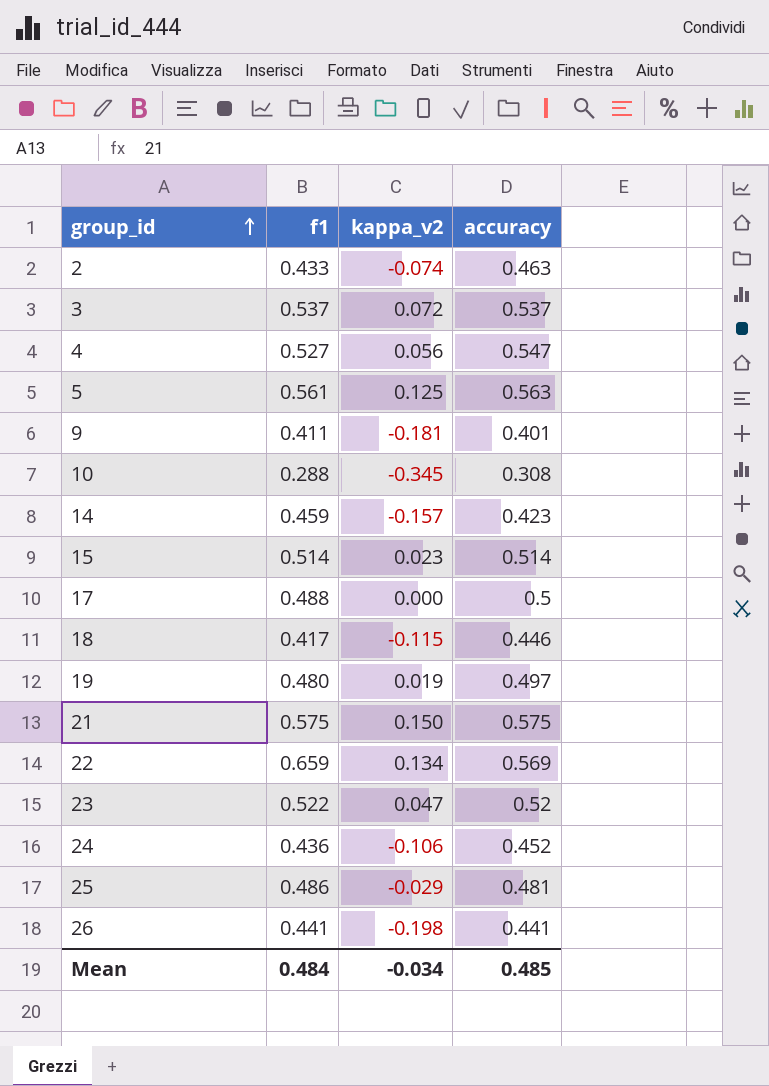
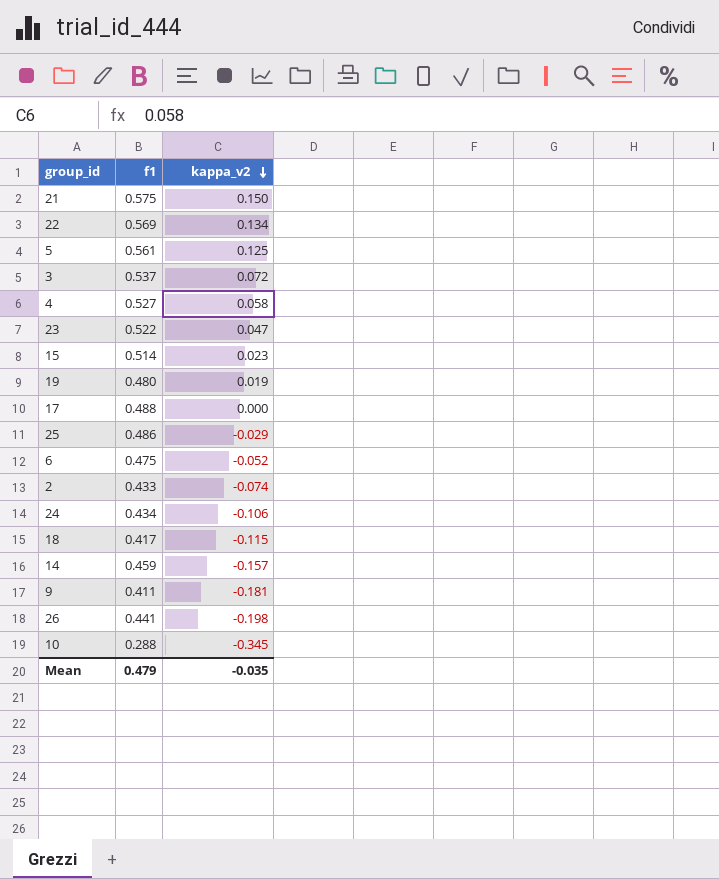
row order: group_id ascending -> kappa_v2 descending
column accuracy | position: 4 -> none
22 | f1: 0.659 -> 0.569
4 | kappa_v2: 0.056 -> 0.058
row 6: none -> 0.475 | -0.052
24 | f1: 0.436 -> 0.434
Mean | f1: 0.484 -> 0.479
Mean | kappa_v2: -0.034 -> -0.035

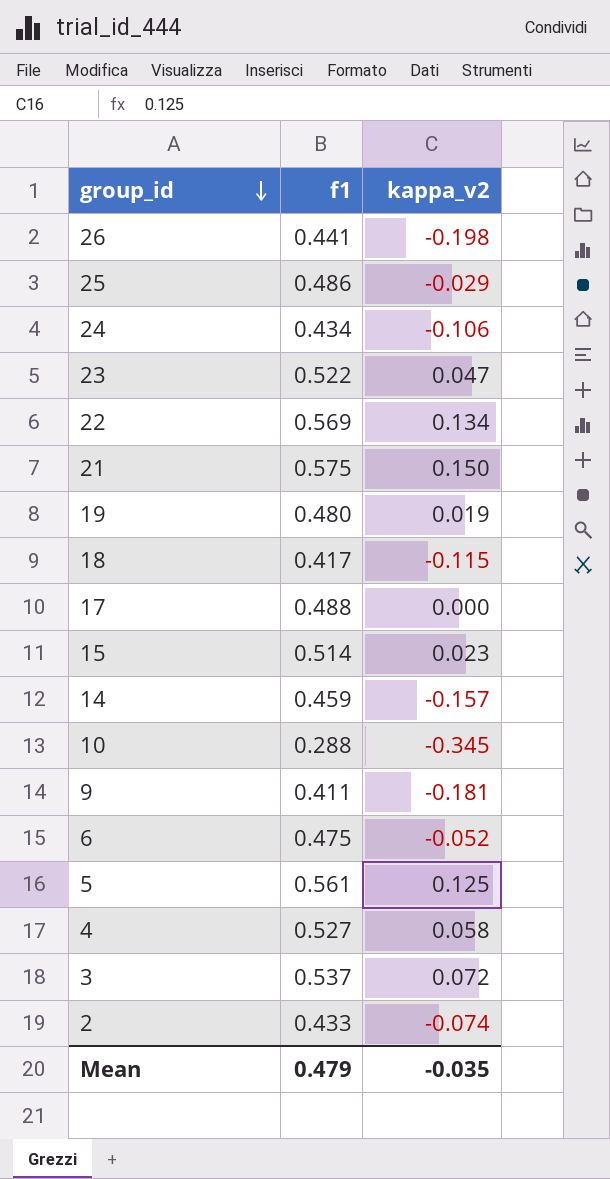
row order: kappa_v2 descending -> group_id descending

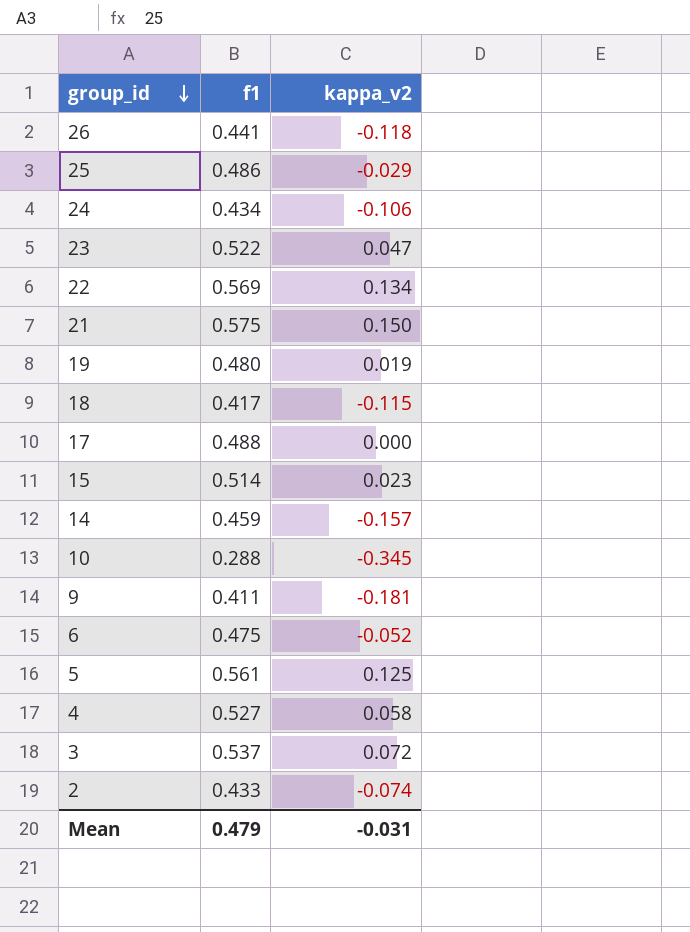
26 | kappa_v2: -0.198 -> -0.118
Mean | kappa_v2: -0.035 -> -0.031

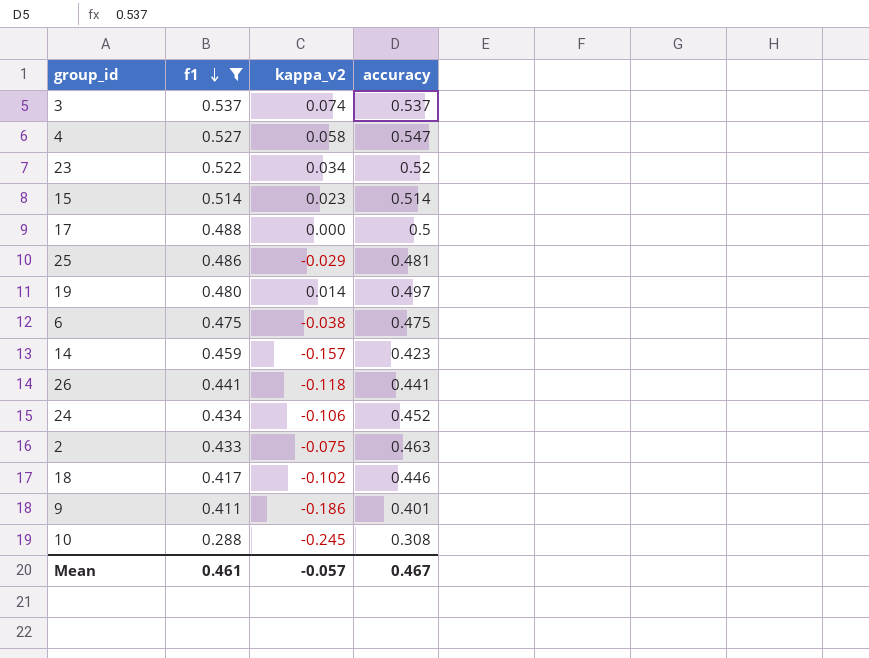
filter: none -> f1 <= 0.537
row order: group_id descending -> f1 descending
column accuracy | position: none -> 4
3 | kappa_v2: 0.072 -> 0.074
23 | kappa_v2: 0.047 -> 0.034
19 | kappa_v2: 0.019 -> 0.014
6 | kappa_v2: -0.052 -> -0.038
2 | kappa_v2: -0.074 -> -0.075
18 | kappa_v2: -0.115 -> -0.102
9 | kappa_v2: -0.181 -> -0.186
10 | kappa_v2: -0.345 -> -0.245
Mean | f1: 0.479 -> 0.461
Mean | kappa_v2: -0.031 -> -0.057

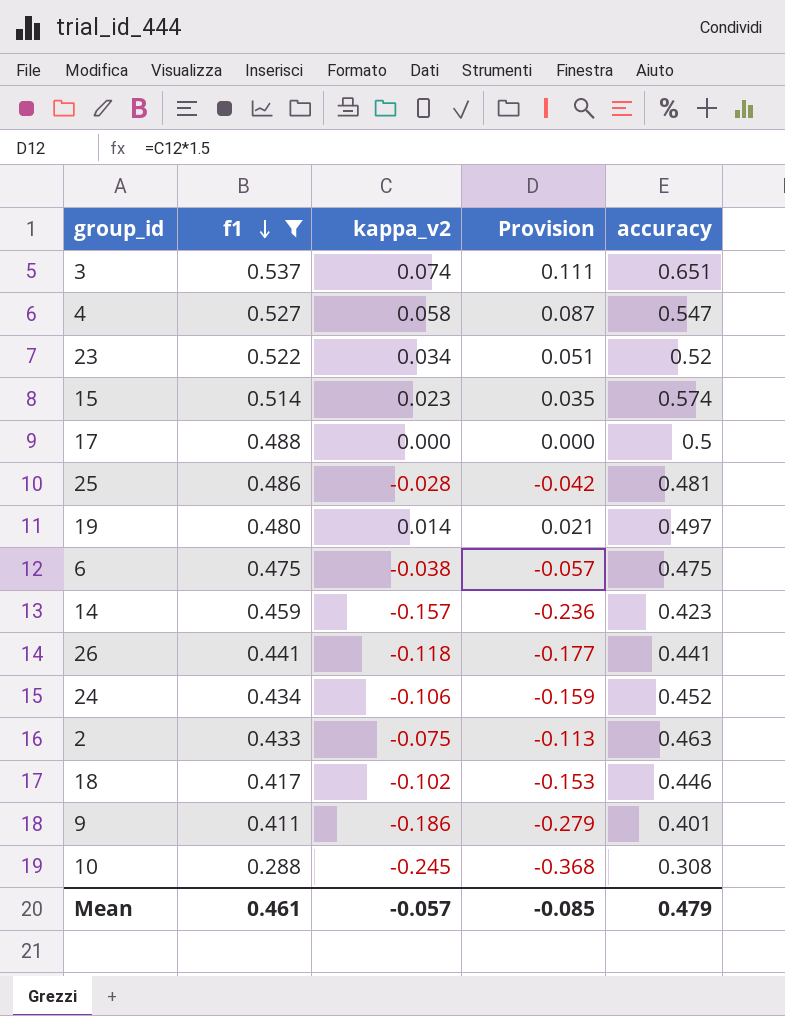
column Provision | formula: none -> [kappa_v2] * 1.5
3 | accuracy: 0.537 -> 0.651
15 | accuracy: 0.514 -> 0.574
25 | kappa_v2: -0.029 -> -0.028
Mean | accuracy: 0.467 -> 0.479

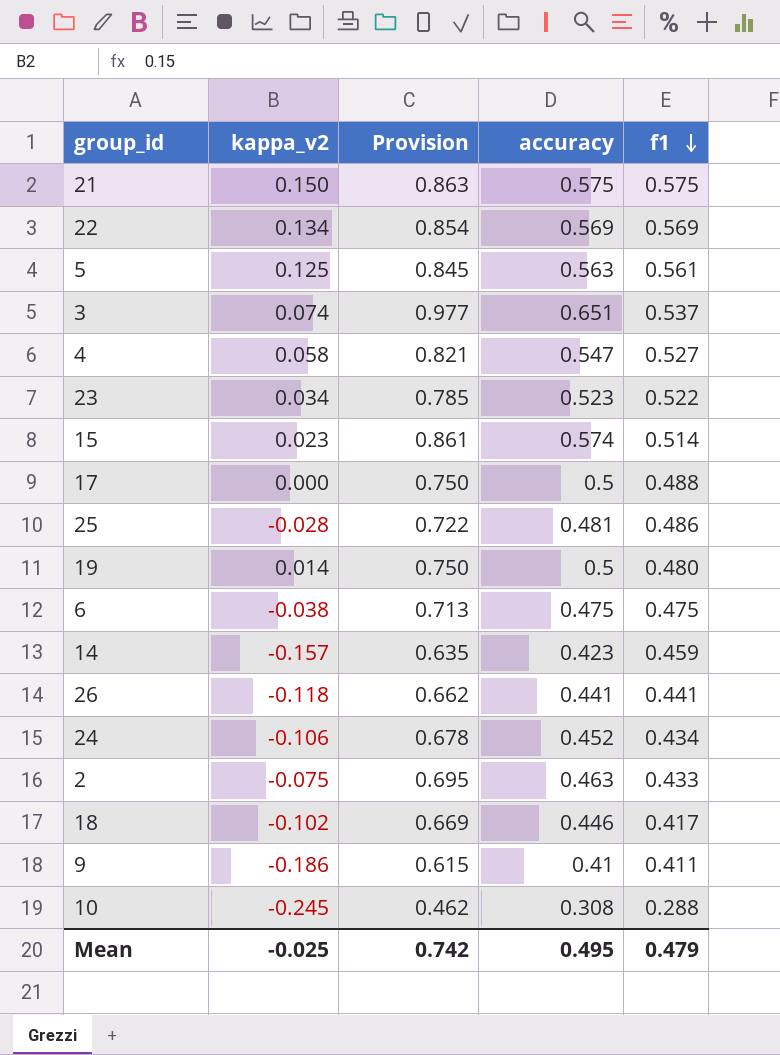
filter: f1 <= 0.537 -> none
column Provision | formula: [kappa_v2] * 1.5 -> [accuracy] * 1.5
column f1 | position: 2 -> 5
23 | accuracy: 0.52 -> 0.523
19 | accuracy: 0.497 -> 0.5
9 | accuracy: 0.401 -> 0.41
Mean | kappa_v2: -0.057 -> -0.025
Mean | Provision: -0.085 -> 0.742
Mean | accuracy: 0.479 -> 0.495
Mean | f1: 0.461 -> 0.479

